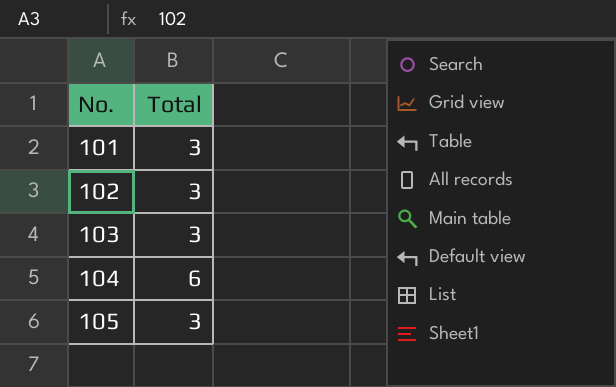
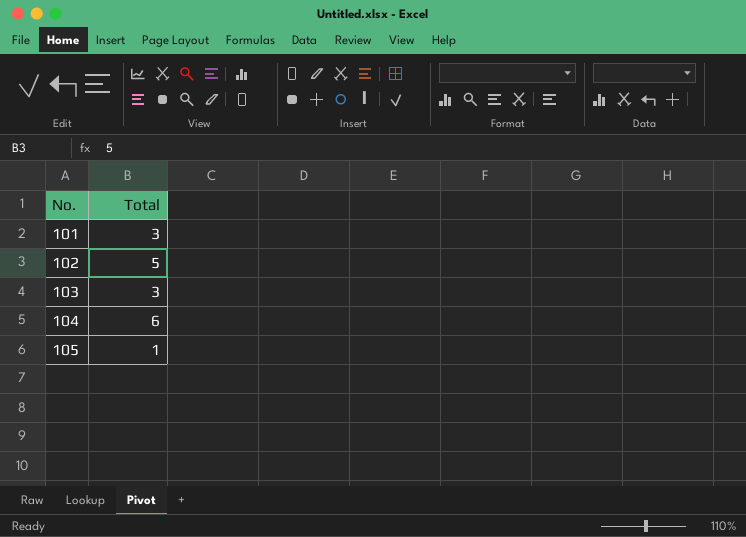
102 | Total: 3 -> 5
105 | Total: 3 -> 1

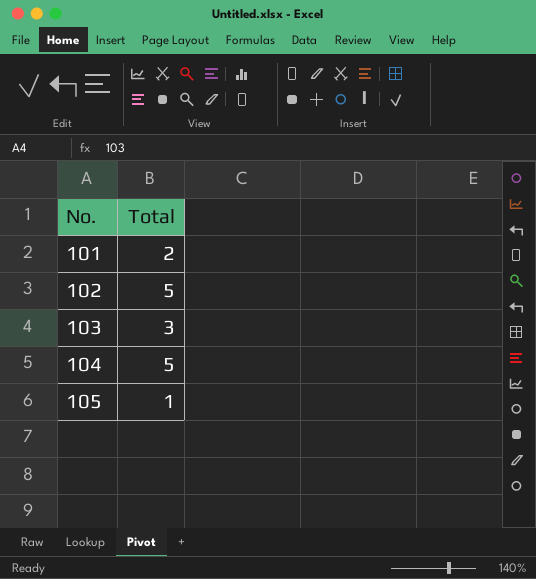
101 | Total: 3 -> 2
104 | Total: 6 -> 5

